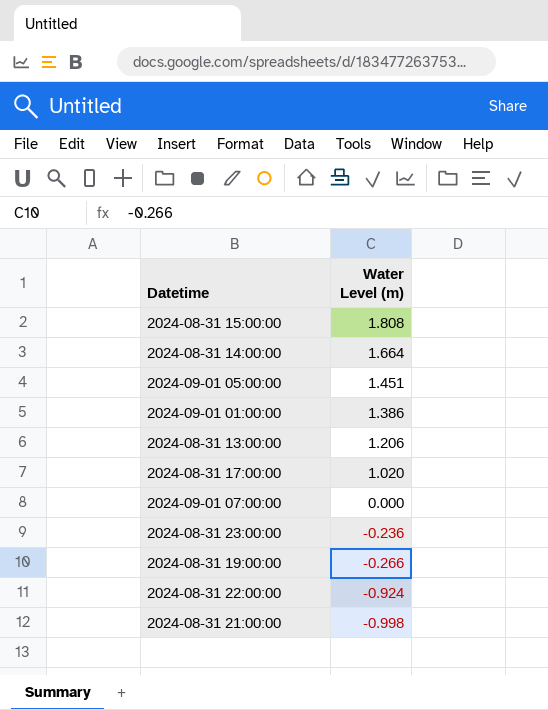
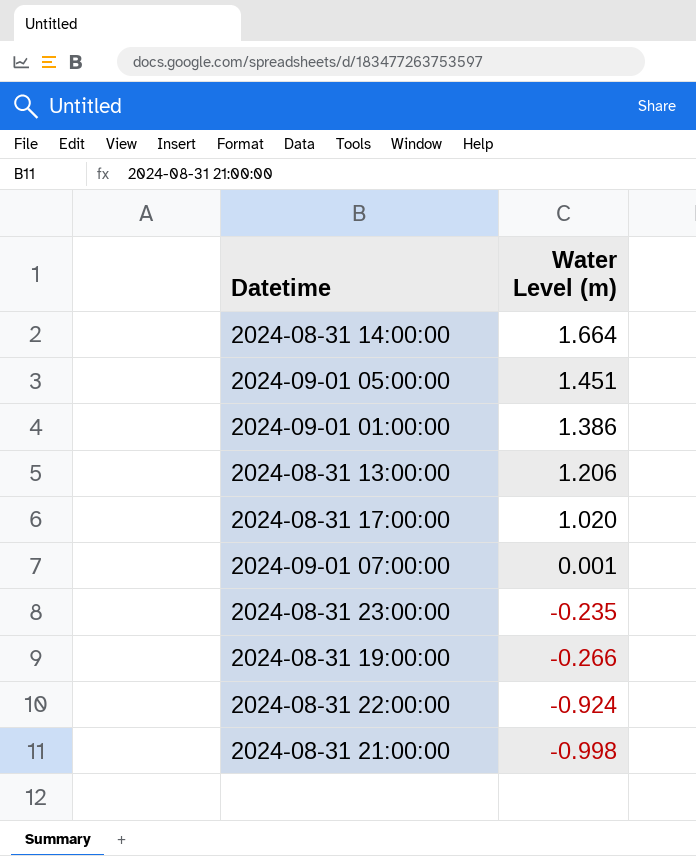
row 2024-08-31 15:00:00: 1.808 -> none
2024-09-01 07:00:00 | Water Level (m): 0.000 -> 0.001
2024-08-31 23:00:00 | Water Level (m): -0.236 -> -0.235

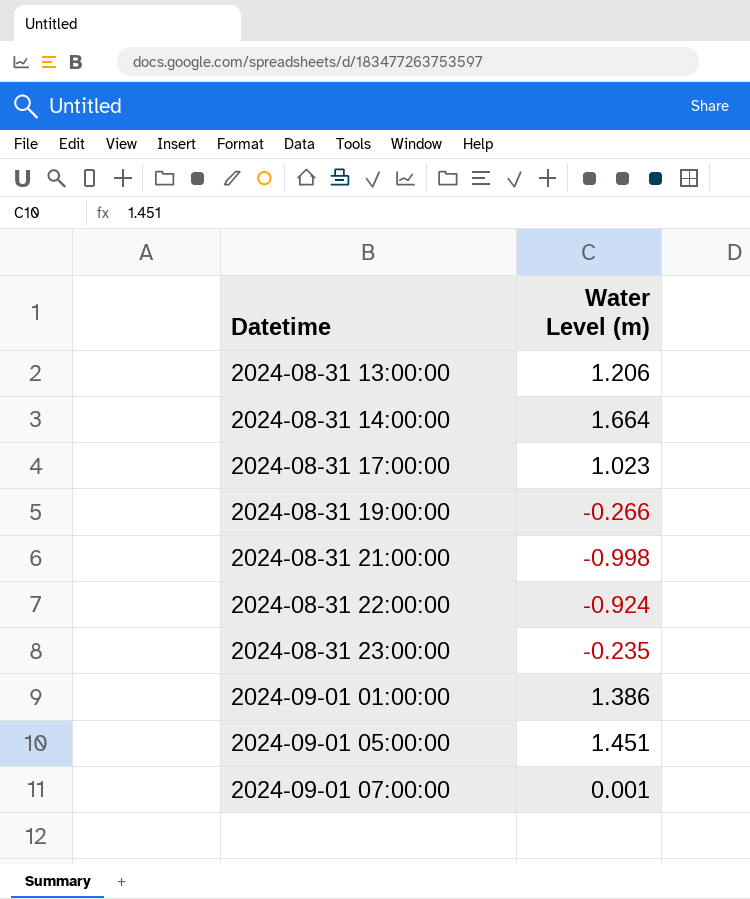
row order: Water Level (m) descending -> Datetime ascending
2024-08-31 17:00:00 | Water Level (m): 1.020 -> 1.023

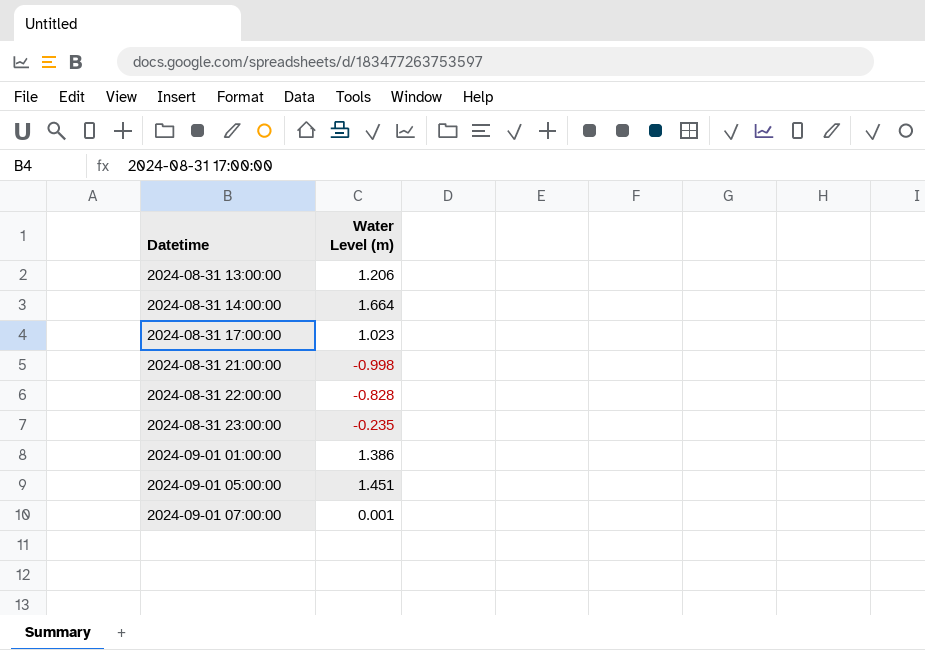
row 2024-08-31 19:00:00: -0.266 -> none
2024-08-31 22:00:00 | Water Level (m): -0.924 -> -0.828

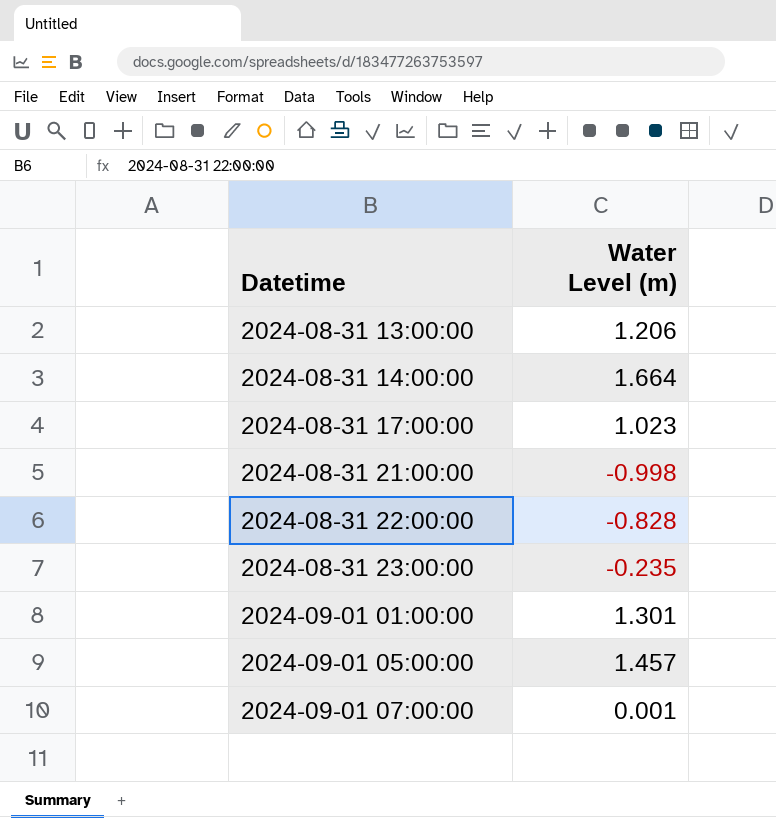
2024-09-01 01:00:00 | Water Level (m): 1.386 -> 1.301
2024-09-01 05:00:00 | Water Level (m): 1.451 -> 1.457

